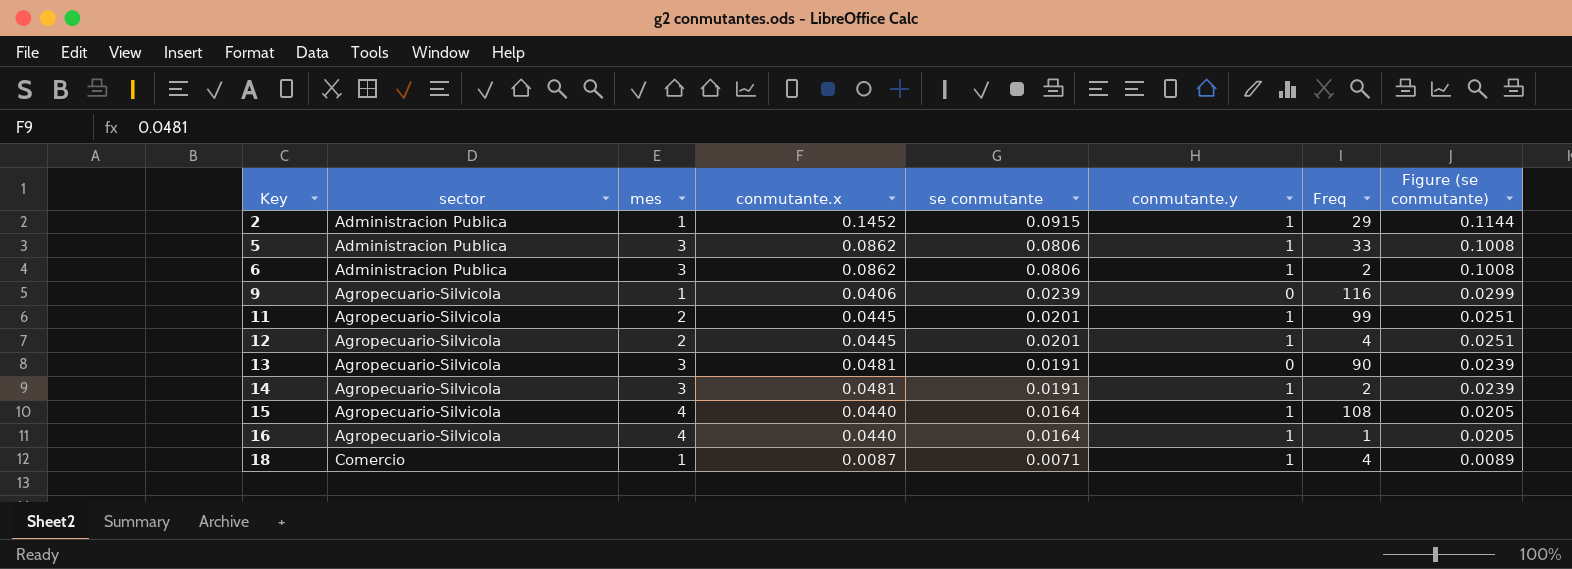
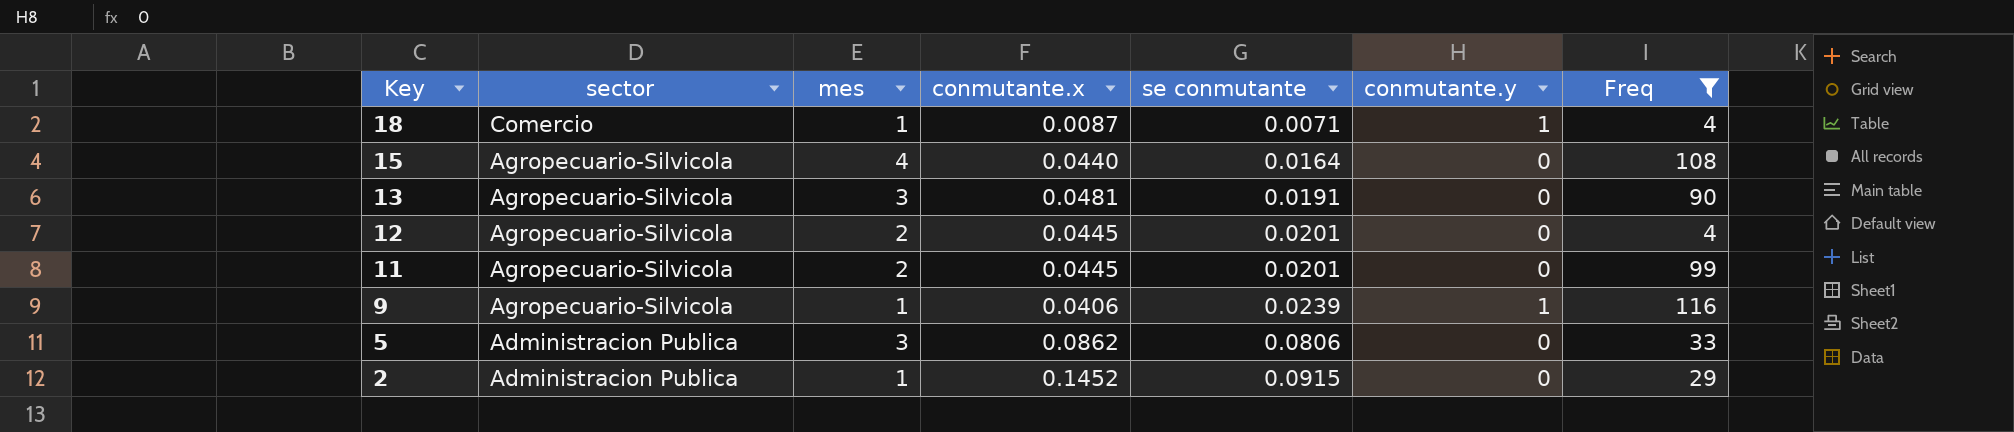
filter: none -> Freq >= 4
row order: Key ascending -> Key descending
column Figure (se conmutante) | formula: [se conmutante] * 1.25 -> none
15 | conmutante.y: 1 -> 0
12 | conmutante.y: 1 -> 0
11 | conmutante.y: 1 -> 0
9 | conmutante.y: 0 -> 1
5 | conmutante.y: 1 -> 0
2 | conmutante.y: 1 -> 0

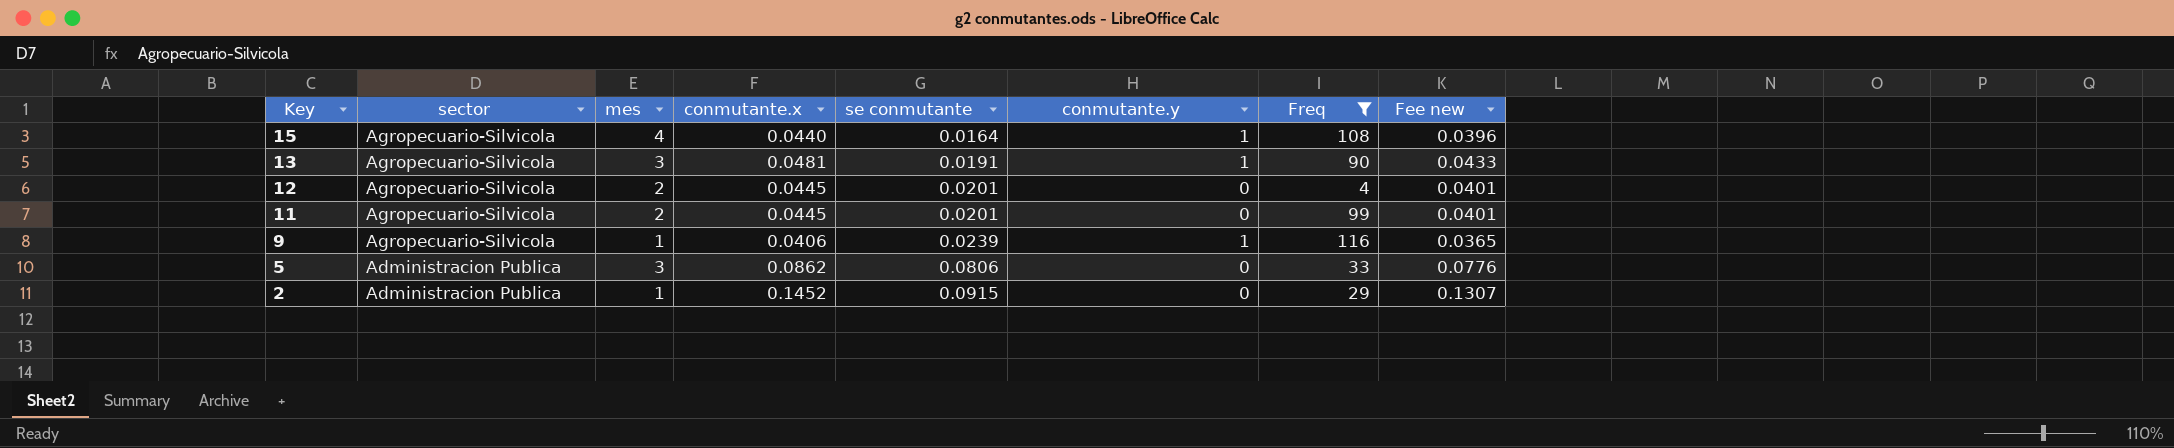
column Fee new | formula: none -> [conmutante.x] * 0.9
row 18: Comercio | 1 | 0.0087 | 0.0071 | 1 | 4 -> none
15 | conmutante.y: 0 -> 1
13 | conmutante.y: 0 -> 1

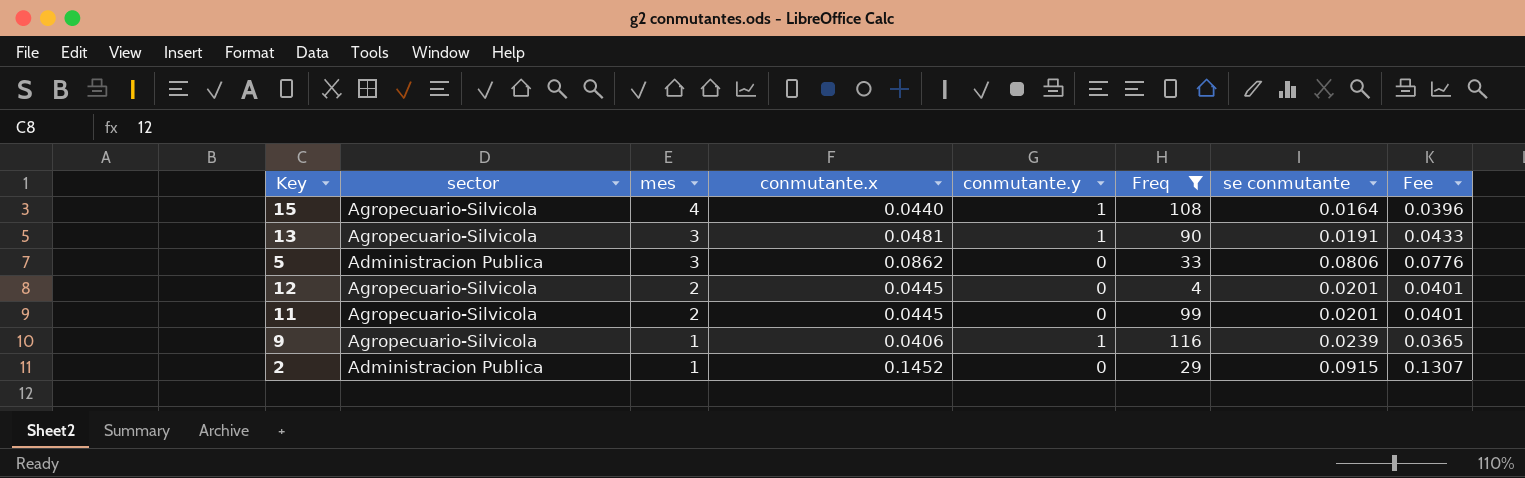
row order: Key descending -> mes descending
column se conmutante | position: 5 -> 7
column name: Fee new -> Fee

